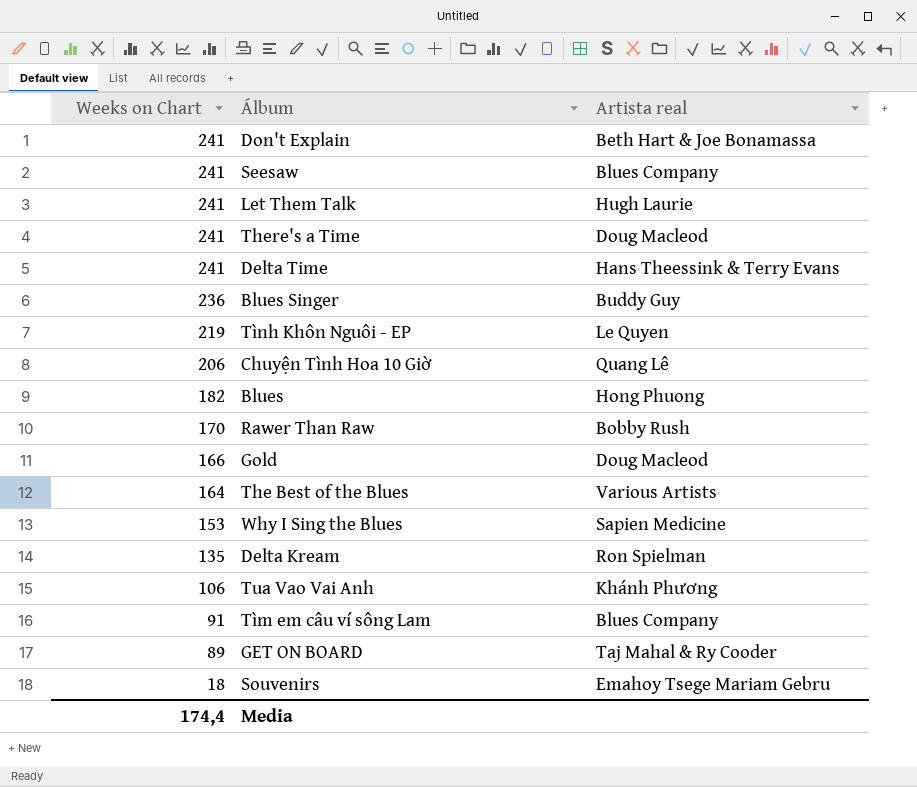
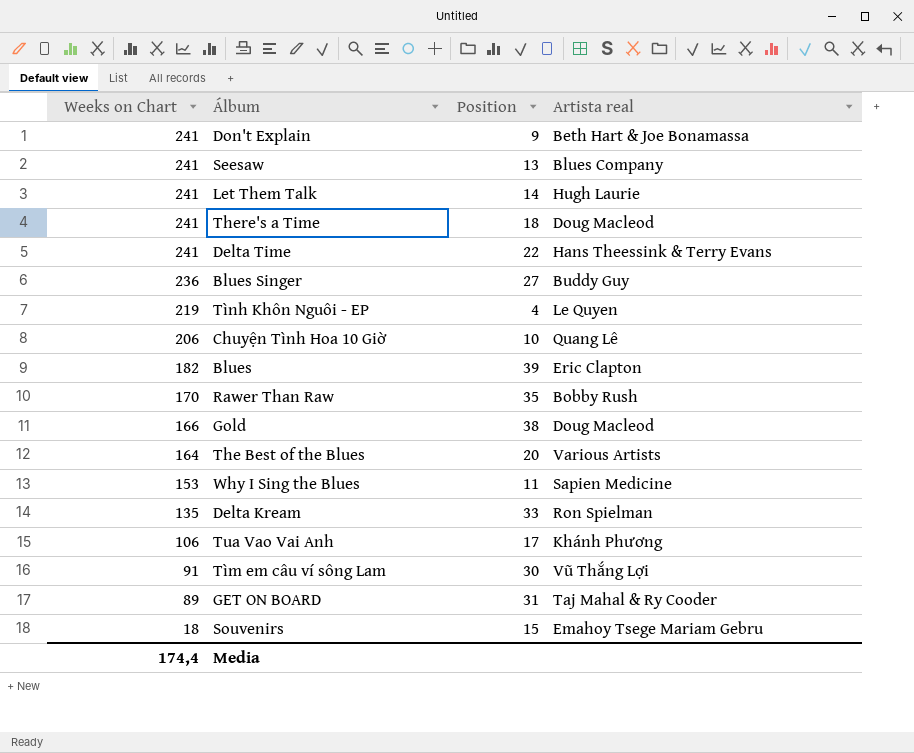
column Position | position: none -> 3
Blues | Artista real: Hong Phuong -> Eric Clapton
Tìm em câu ví sông Lam | Artista real: Blues Company -> Vũ Thắng Lợi

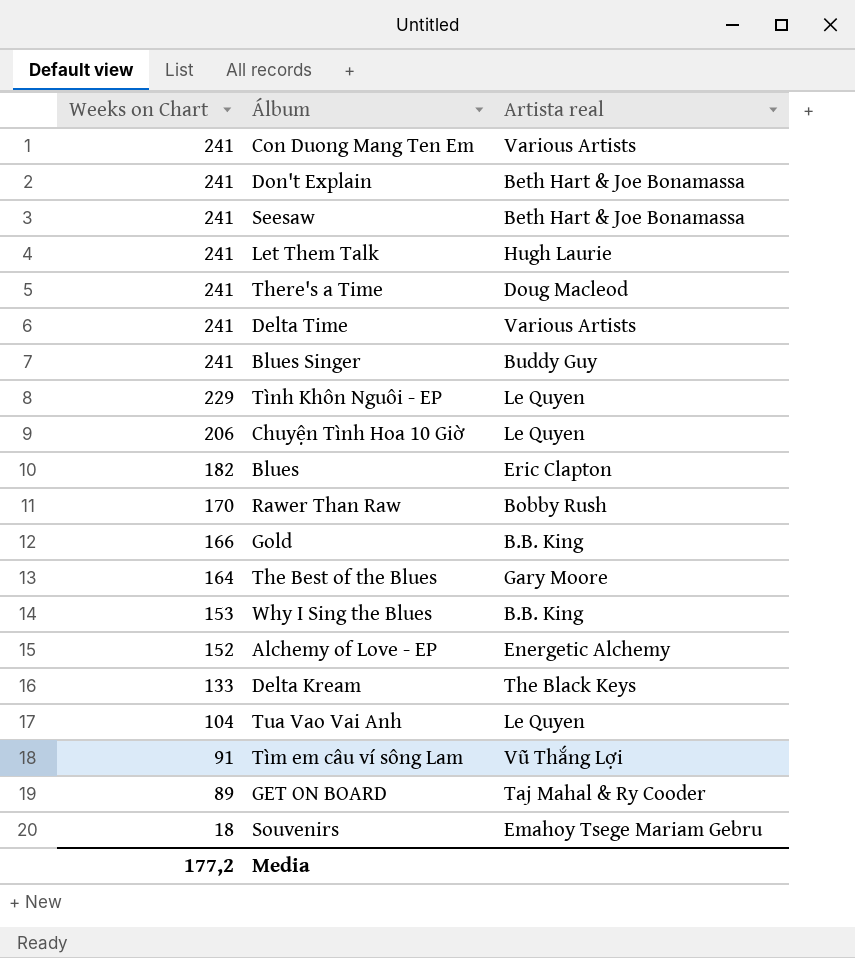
column Position | position: 3 -> none
row Con Duong Mang Ten Em: none -> 241 | Various Artists
Seesaw | Artista real: Blues Company -> Beth Hart & Joe Bonamassa
Delta Time | Artista real: Hans Theessink & Terry Evans -> Various Artists
Blues Singer | Weeks on Chart: 236 -> 241
Tình Khôn Nguôi - EP | Weeks on Chart: 219 -> 229
Chuyện Tình Hoa 10 Giờ | Artista real: Quang Lê -> Le Quyen
Gold | Artista real: Doug Macleod -> B.B. King
The Best of the Blues | Artista real: Various Artists -> Gary Moore
Why I Sing the Blues | Artista real: Sapien Medicine -> B.B. King
row Alchemy of Love - EP: none -> 152 | Energetic Alchemy
Delta Kream | Weeks on Chart: 135 -> 133
Delta Kream | Artista real: Ron Spielman -> The Black Keys
Tua Vao Vai Anh | Weeks on Chart: 106 -> 104
Tua Vao Vai Anh | Artista real: Khánh Phương -> Le Quyen
Media | Weeks on Chart: 174,4 -> 177,2

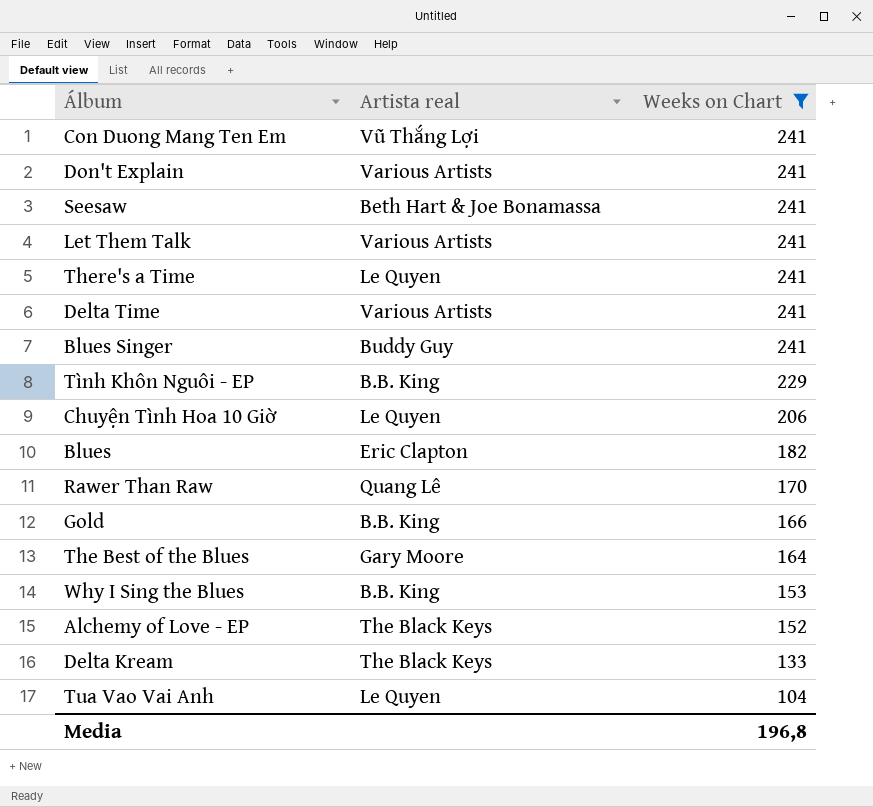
filter: none -> Weeks on Chart >= 104
column Weeks on Chart | position: 1 -> 3
Con Duong Mang Ten Em | Artista real: Various Artists -> Vũ Thắng Lợi
Don't Explain | Artista real: Beth Hart & Joe Bonamassa -> Various Artists
Let Them Talk | Artista real: Hugh Laurie -> Various Artists
There's a Time | Artista real: Doug Macleod -> Le Quyen
Tình Khôn Nguôi - EP | Artista real: Le Quyen -> B.B. King
Rawer Than Raw | Artista real: Bobby Rush -> Quang Lê
Alchemy of Love - EP | Artista real: Energetic Alchemy -> The Black Keys
Media | Weeks on Chart: 177,2 -> 196,8

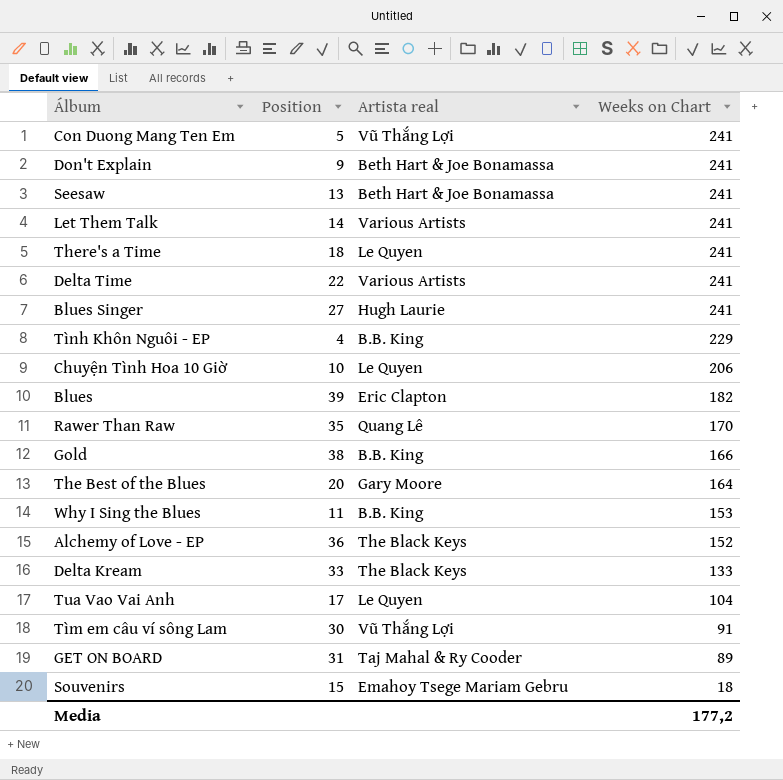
filter: Weeks on Chart >= 104 -> none
column Position | position: none -> 2
Don't Explain | Artista real: Various Artists -> Beth Hart & Joe Bonamassa
Blues Singer | Artista real: Buddy Guy -> Hugh Laurie
Media | Weeks on Chart: 196,8 -> 177,2

